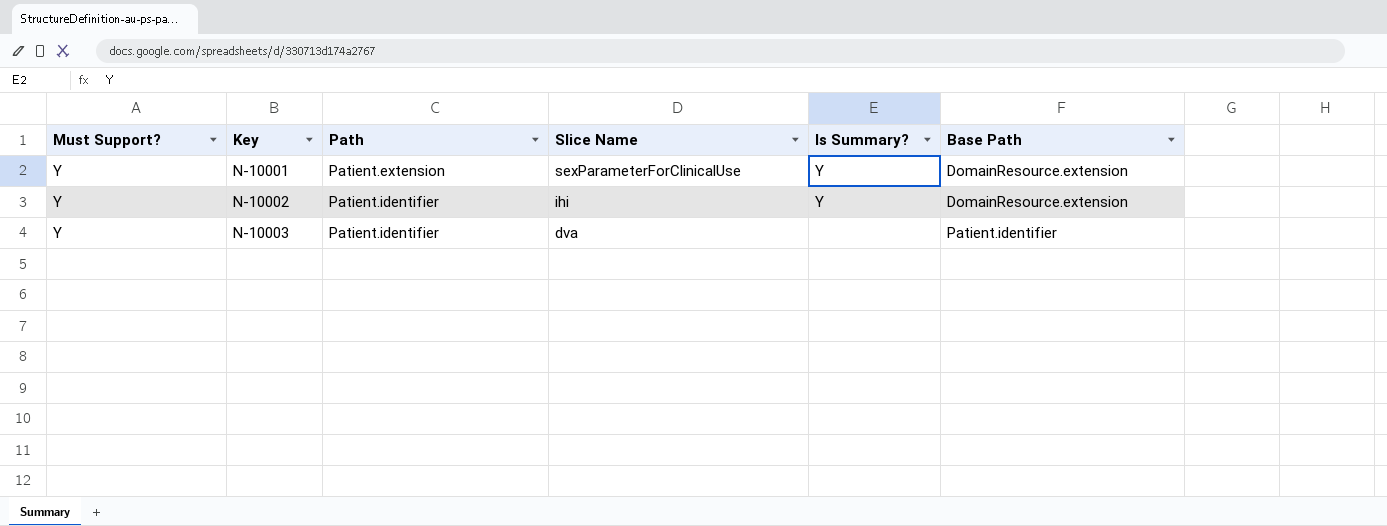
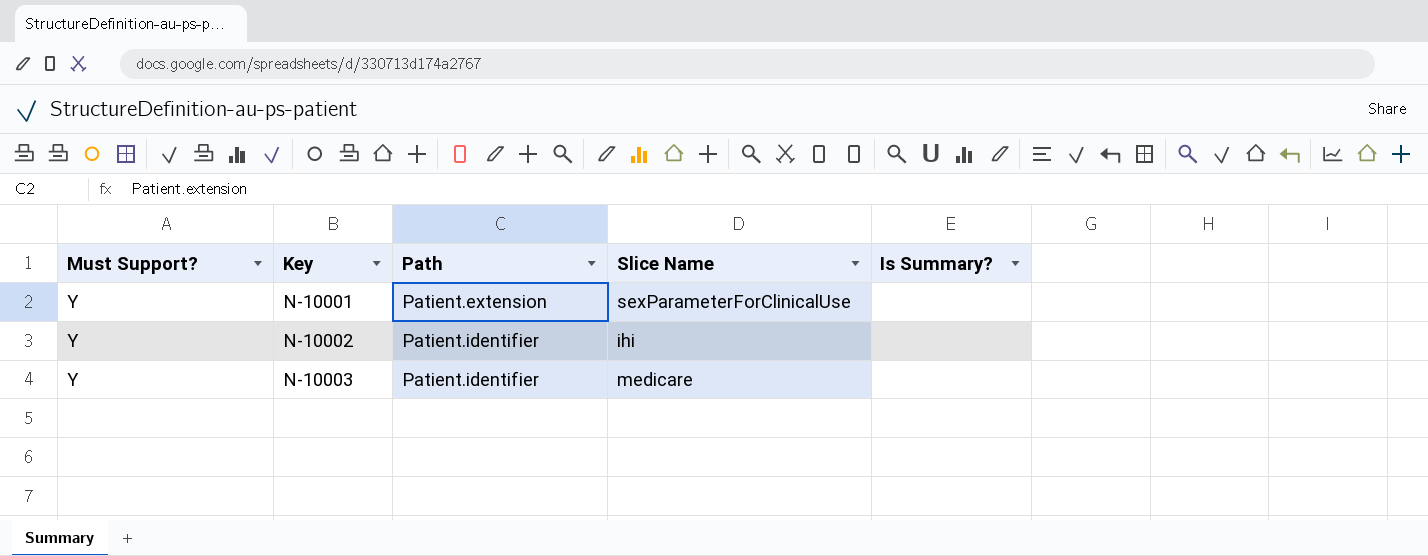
column Base Path | position: 6 -> none
N-10001 | Is Summary?: Y -> none
N-10002 | Is Summary?: Y -> none
N-10003 | Slice Name: dva -> medicare

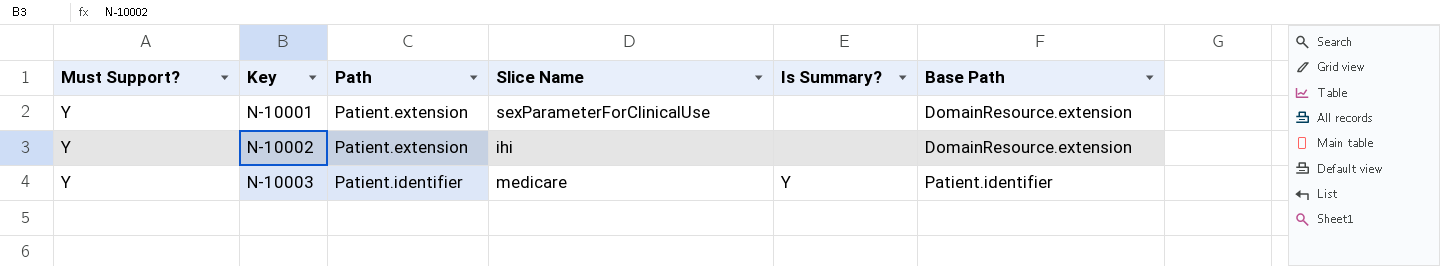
column Base Path | position: none -> 6
N-10002 | Path: Patient.identifier -> Patient.extension
N-10003 | Is Summary?: none -> Y

